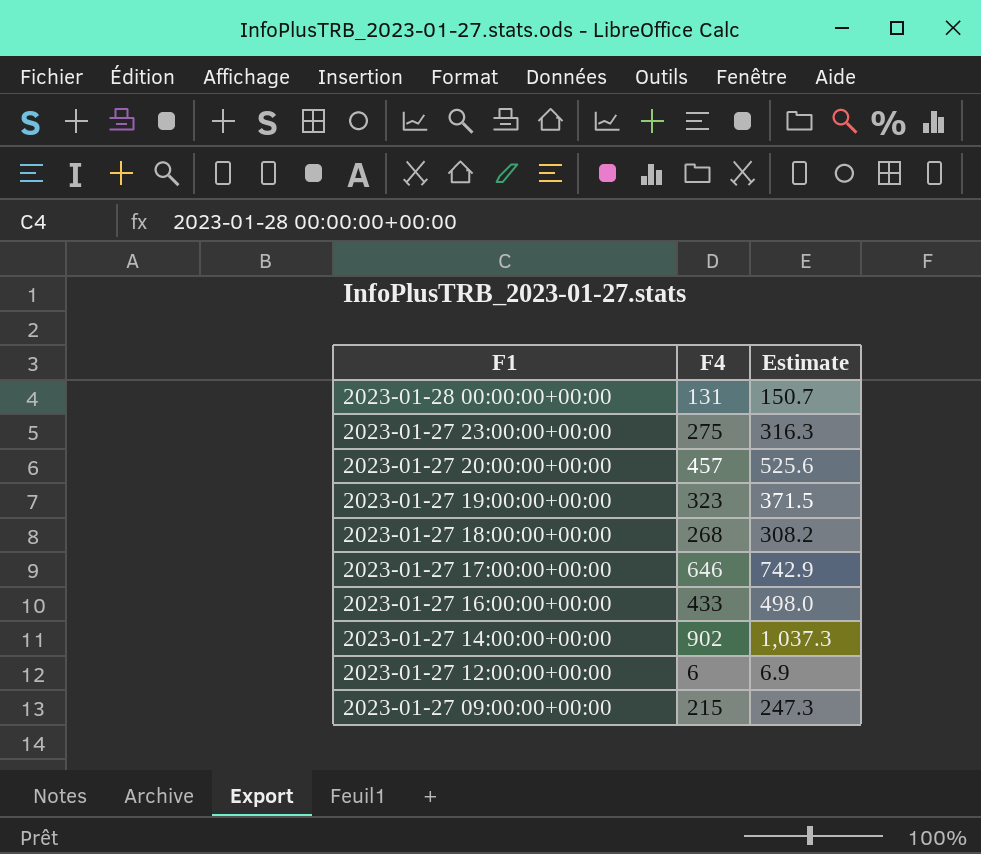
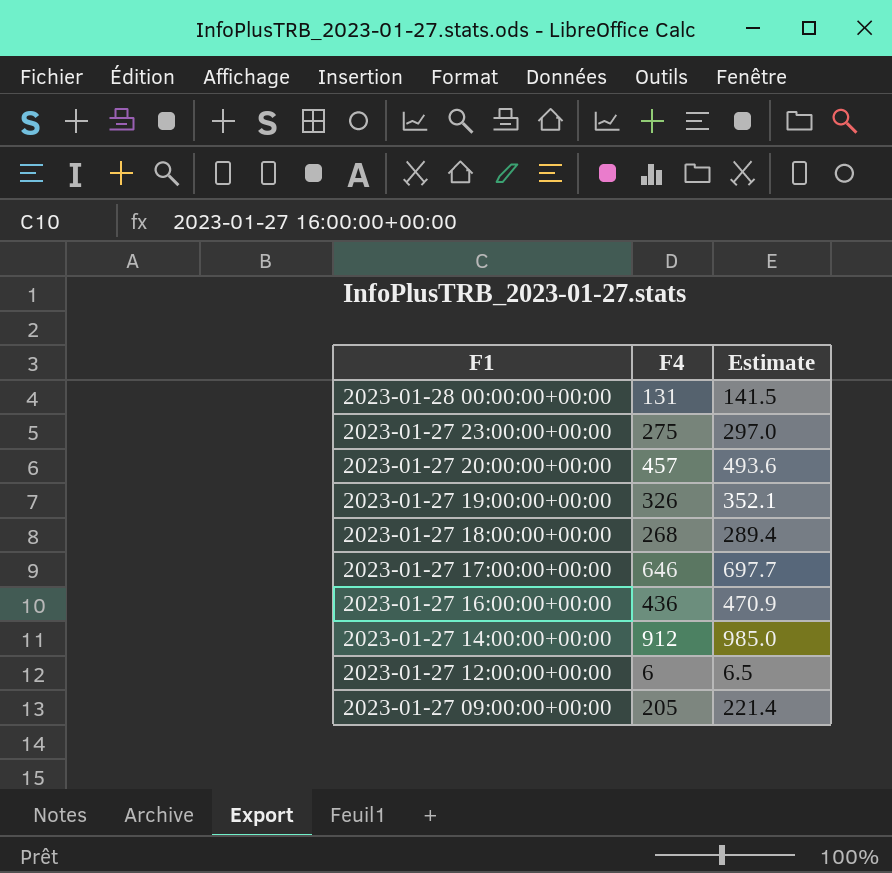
column Estimate | formula: [F4] * 1.15 -> [F4] * 1.08
2023-01-27 19:00:00+00:00 | F4: 323 -> 326
2023-01-27 16:00:00+00:00 | F4: 433 -> 436
2023-01-27 14:00:00+00:00 | F4: 902 -> 912
2023-01-27 09:00:00+00:00 | F4: 215 -> 205

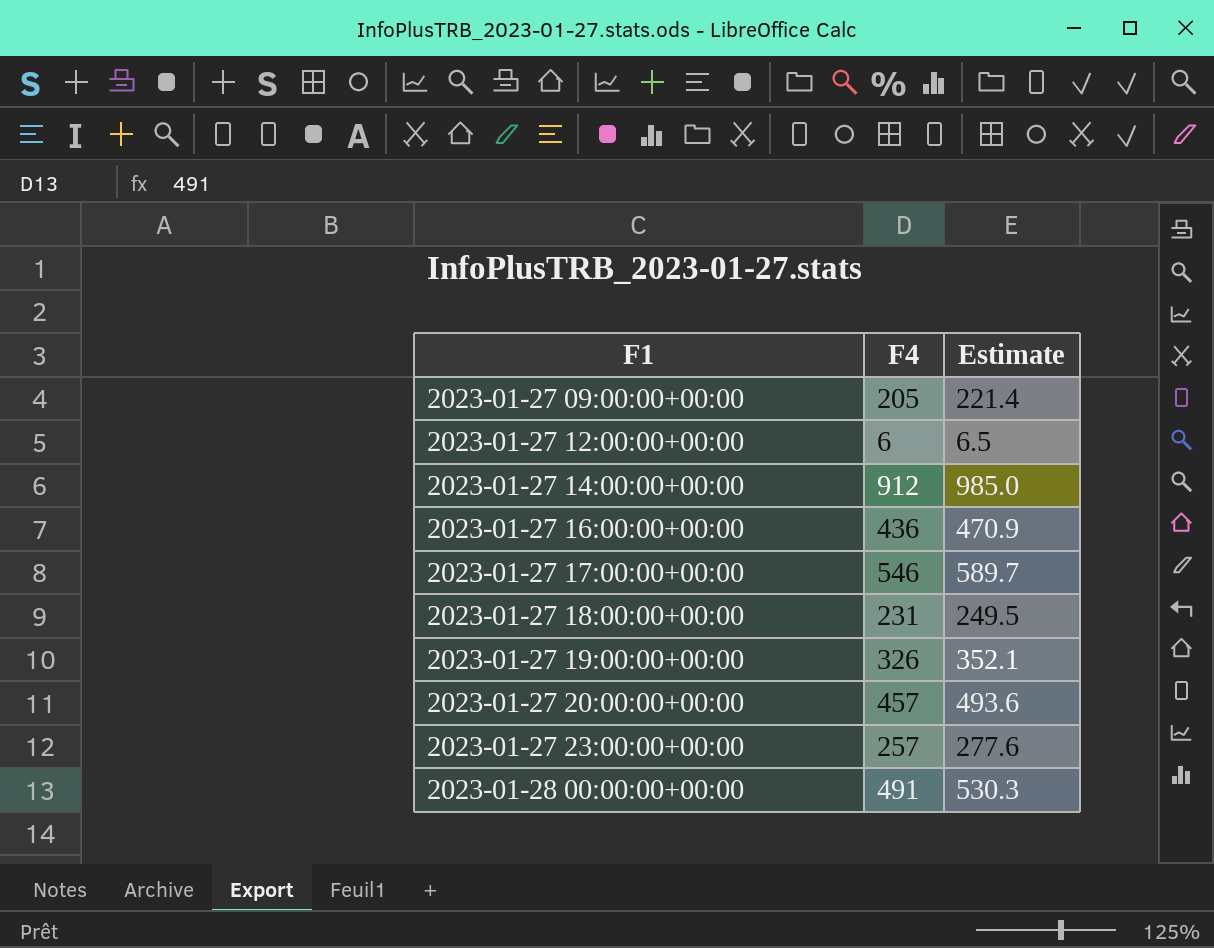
row order: F1 descending -> F1 ascending
2023-01-27 17:00:00+00:00 | F4: 646 -> 546
2023-01-27 17:00:00+00:00 | Estimate: 697.7 -> 589.7
2023-01-27 18:00:00+00:00 | F4: 268 -> 231
2023-01-27 18:00:00+00:00 | Estimate: 289.4 -> 249.5
2023-01-27 23:00:00+00:00 | F4: 275 -> 257
2023-01-27 23:00:00+00:00 | Estimate: 297.0 -> 277.6
2023-01-28 00:00:00+00:00 | F4: 131 -> 491
2023-01-28 00:00:00+00:00 | Estimate: 141.5 -> 530.3

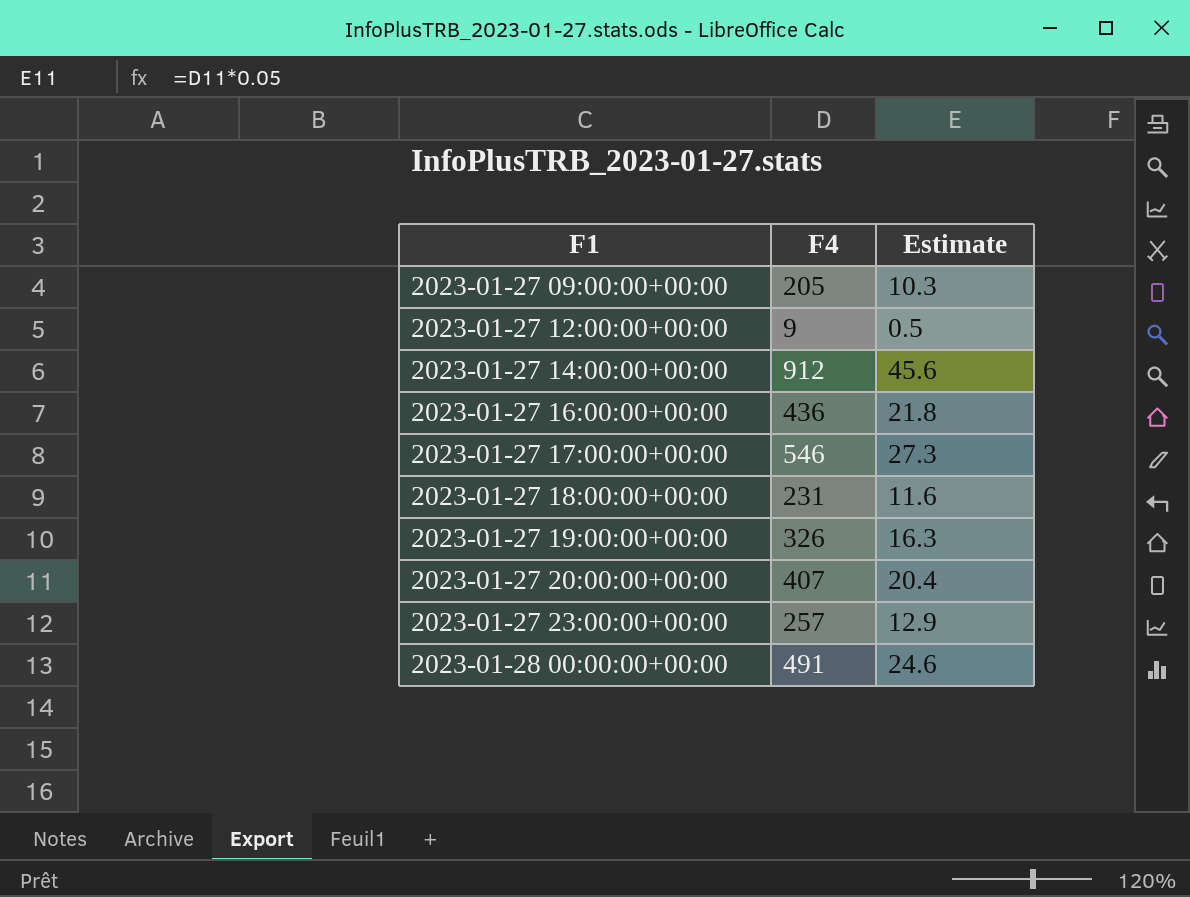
column Estimate | formula: [F4] * 1.08 -> [F4] * 0.05
2023-01-27 12:00:00+00:00 | F4: 6 -> 9
2023-01-27 20:00:00+00:00 | F4: 457 -> 407

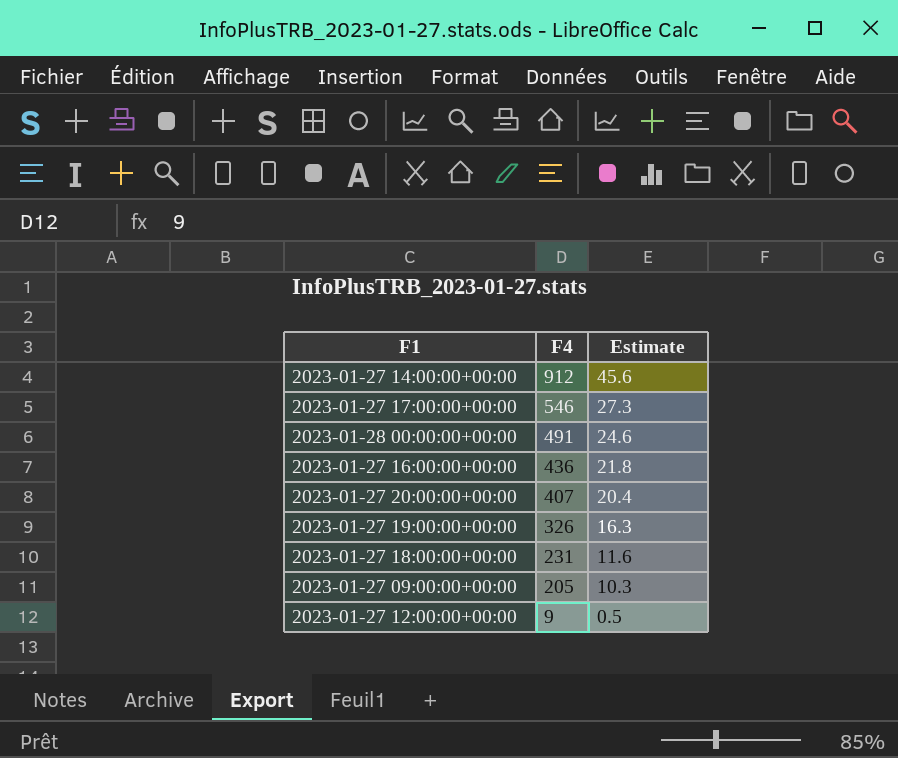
row order: F1 ascending -> F4 descending
row 2023-01-27 23:00:00+00:00: 257 | 12.9 -> none

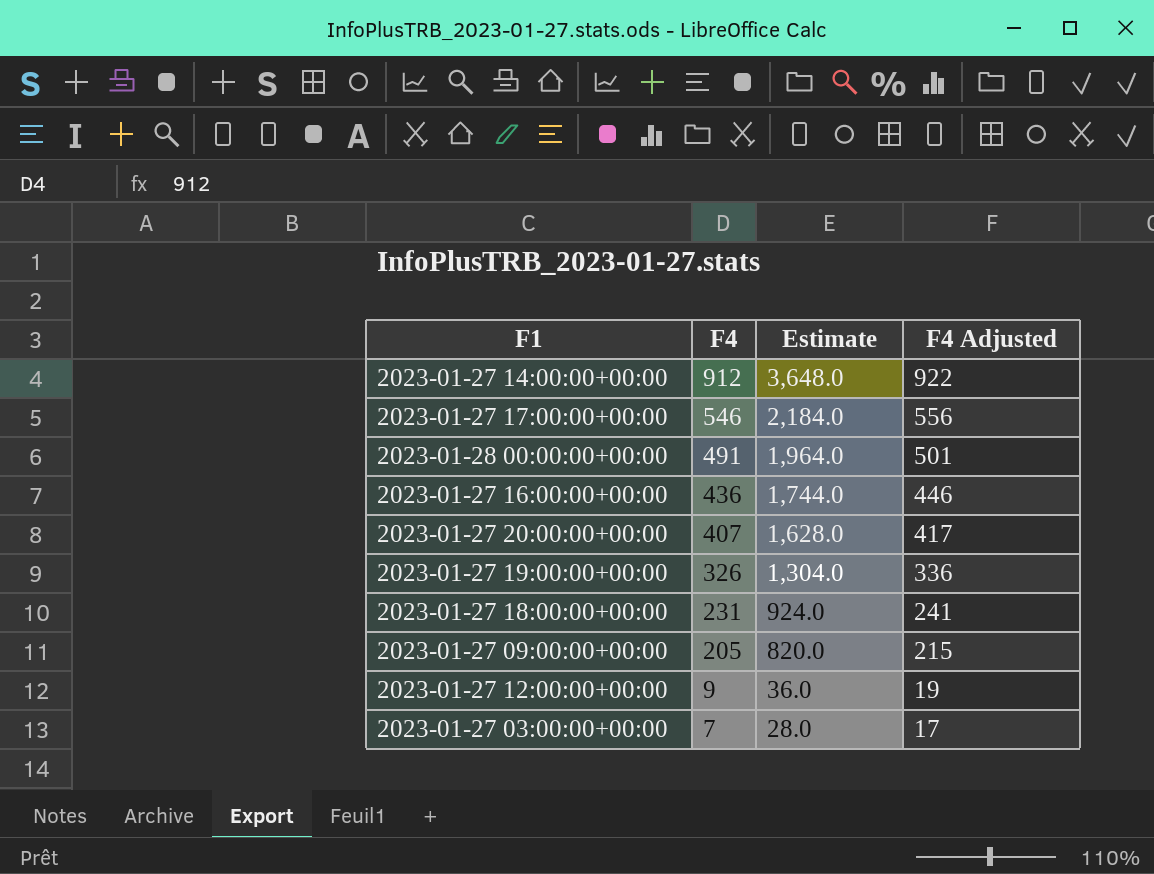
column Estimate | formula: [F4] * 0.05 -> [F4] * 4
column F4 Adjusted | formula: none -> [F4] + 10
row 2023-01-27 03:00:00+00:00: none -> 7 | 28.0 | 17

